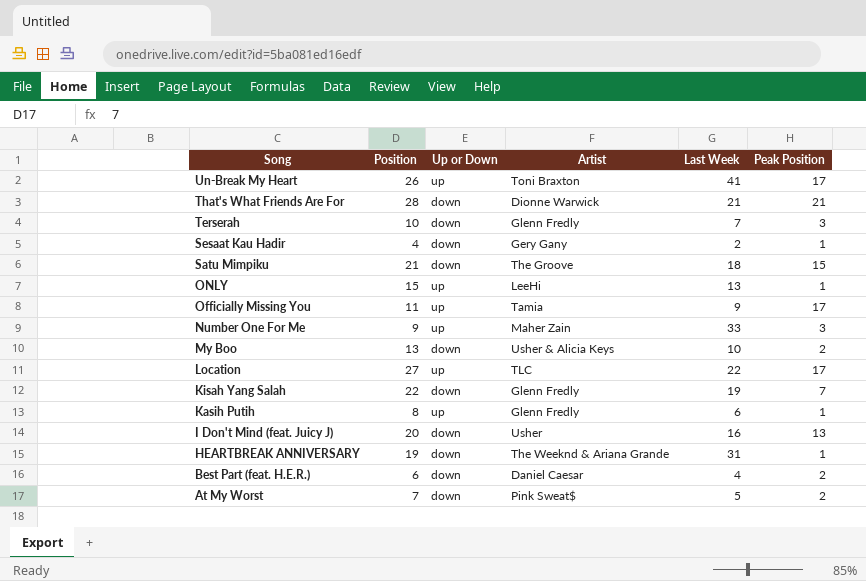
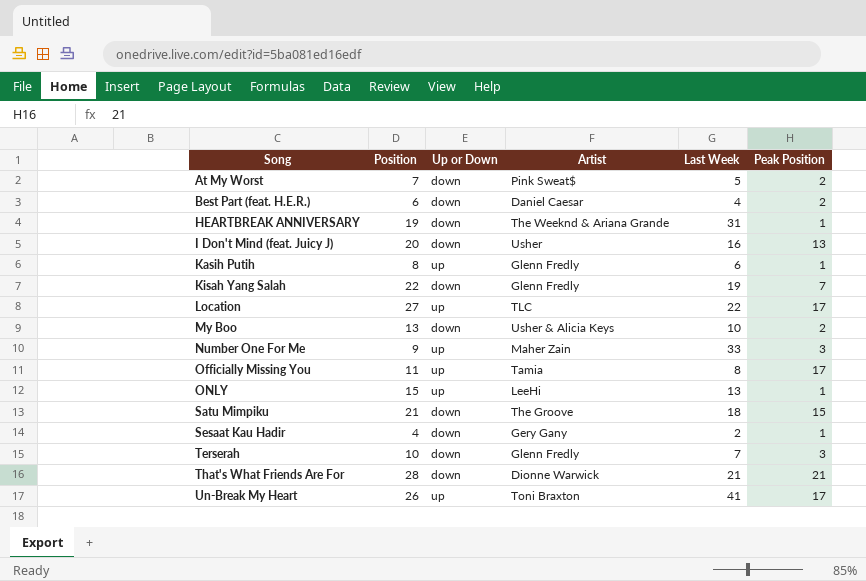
row order: Song descending -> Song ascending
Officially Missing You | Last Week: 9 -> 8

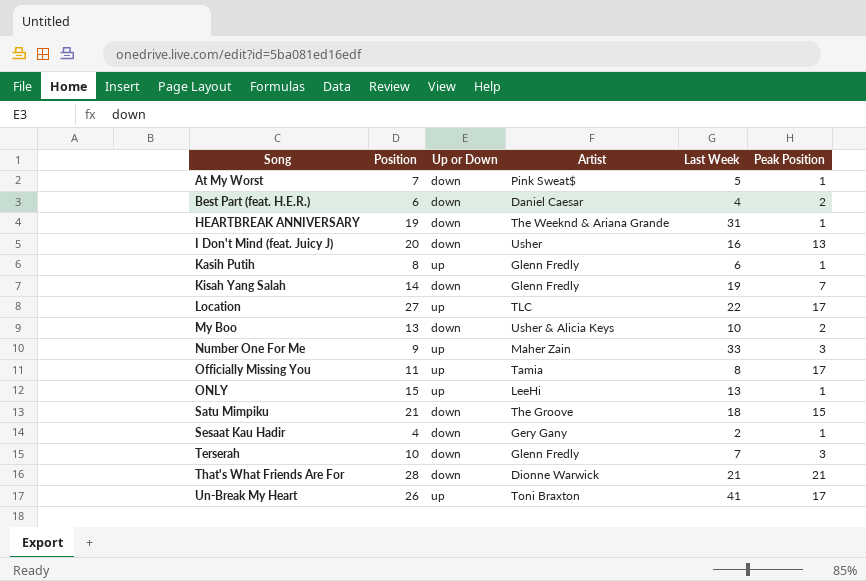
At My Worst | Peak Position: 2 -> 1
Kisah Yang Salah | Position: 22 -> 14

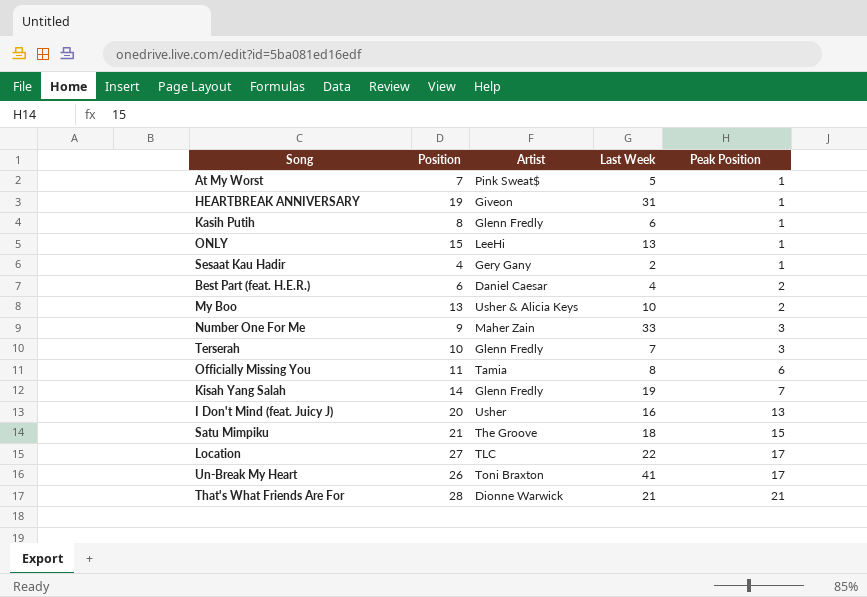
row order: Song ascending -> Peak Position ascending
column Up or Down | position: 3 -> none
HEARTBREAK ANNIVERSARY | Artist: The Weeknd & Ariana Grande -> Giveon
Officially Missing You | Peak Position: 17 -> 6

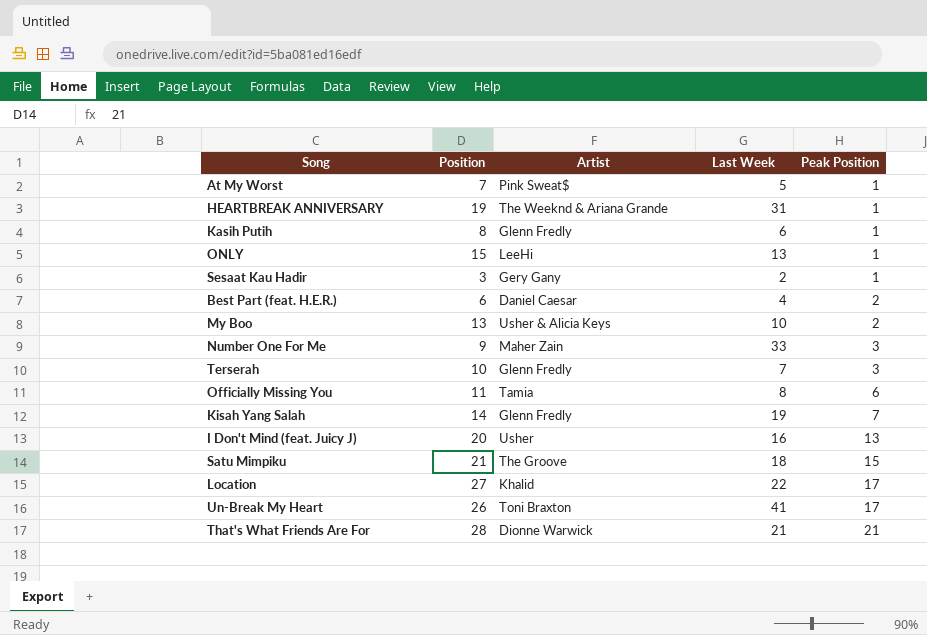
HEARTBREAK ANNIVERSARY | Artist: Giveon -> The Weeknd & Ariana Grande
Sesaat Kau Hadir | Position: 4 -> 3
Location | Artist: TLC -> Khalid

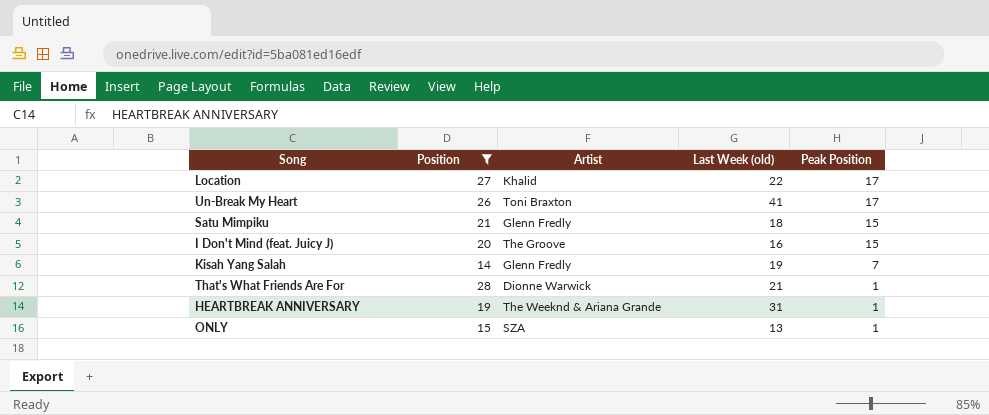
filter: none -> Position >= 14
row order: Peak Position ascending -> Peak Position descending
column name: Last Week -> Last Week (old)
Satu Mimpiku | Artist: The Groove -> Glenn Fredly
I Don't Mind (feat. Juicy J) | Artist: Usher -> The Groove
I Don't Mind (feat. Juicy J) | Peak Position: 13 -> 15
That's What Friends Are For | Peak Position: 21 -> 1
ONLY | Artist: LeeHi -> SZA

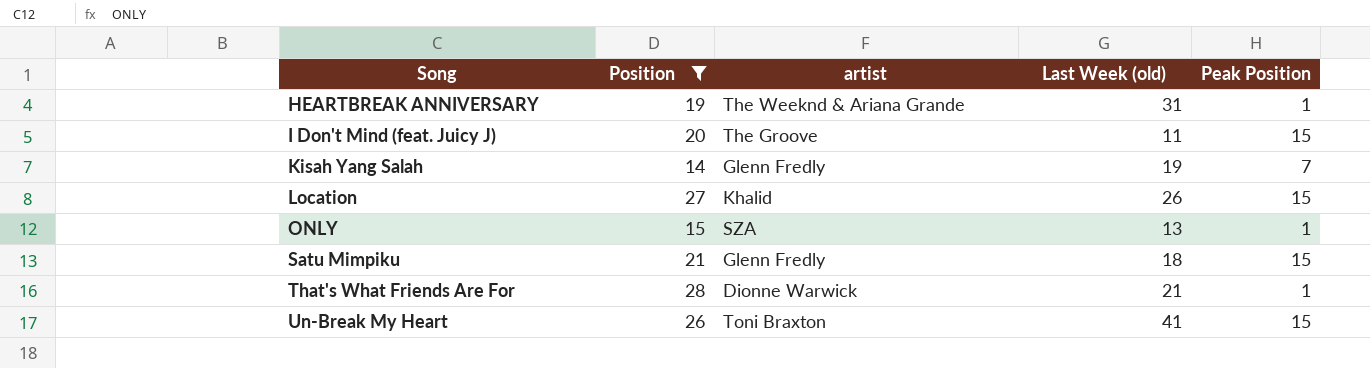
row order: Peak Position descending -> Song ascending
column name: Artist -> artist
I Don't Mind (feat. Juicy J) | Last Week (old): 16 -> 11
Location | Last Week (old): 22 -> 26
Location | Peak Position: 17 -> 15
Un-Break My Heart | Peak Position: 17 -> 15

